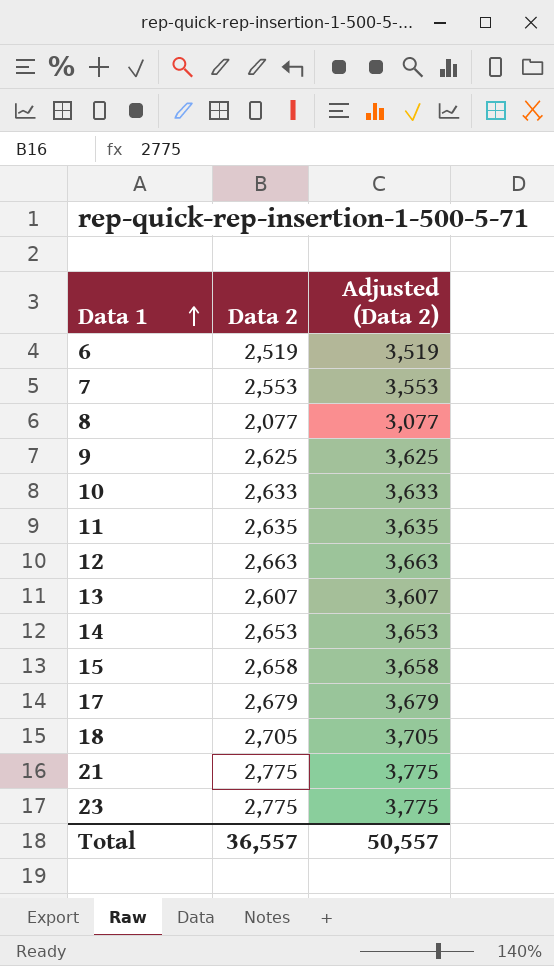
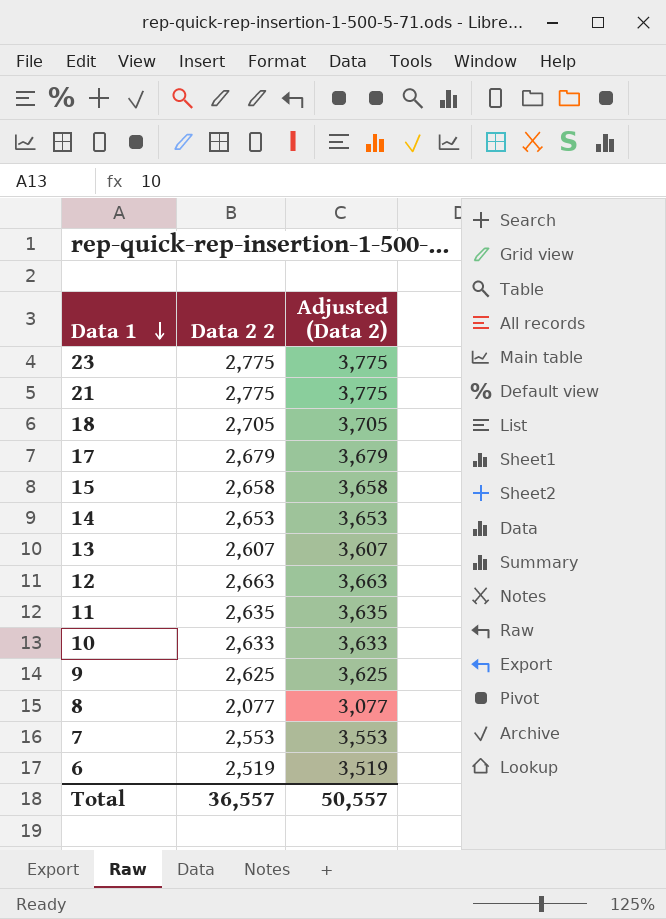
row order: Data 1 ascending -> Data 1 descending
column name: Data 2 -> Data 2 2

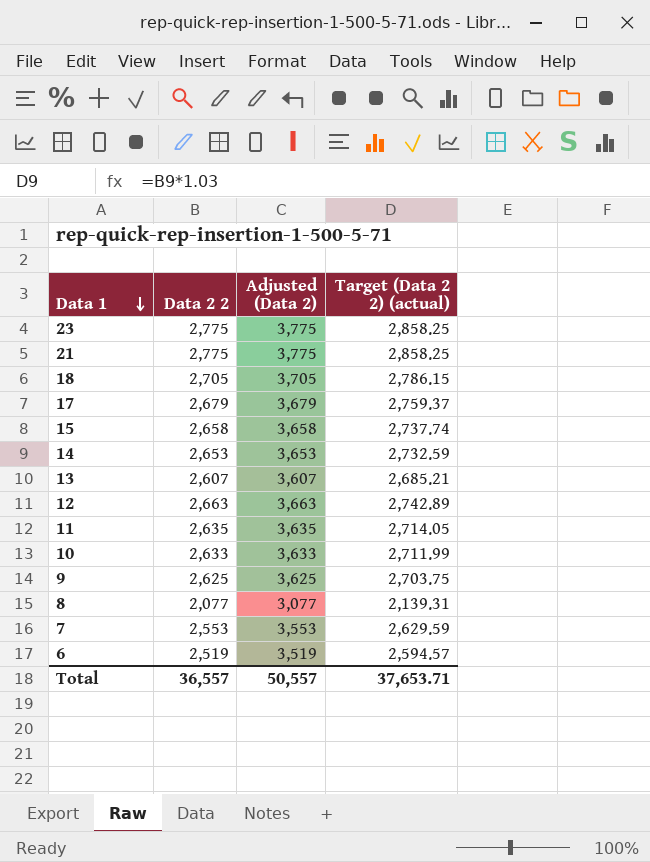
column Target (Data 2 2) (actual) | formula: none -> [Data 2 2] * 1.03

